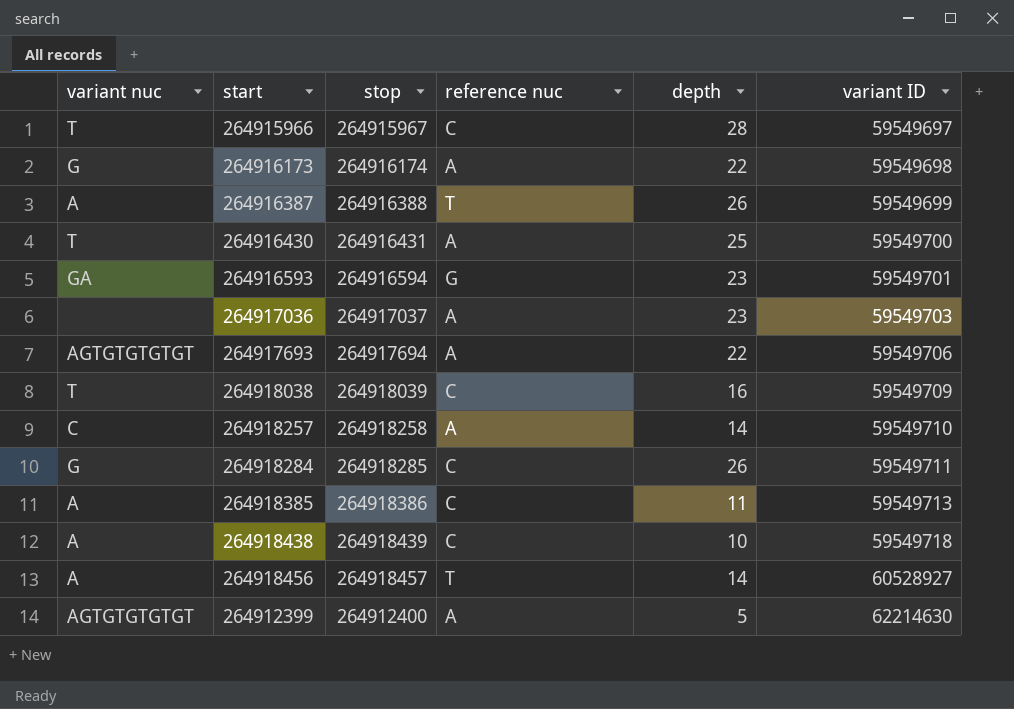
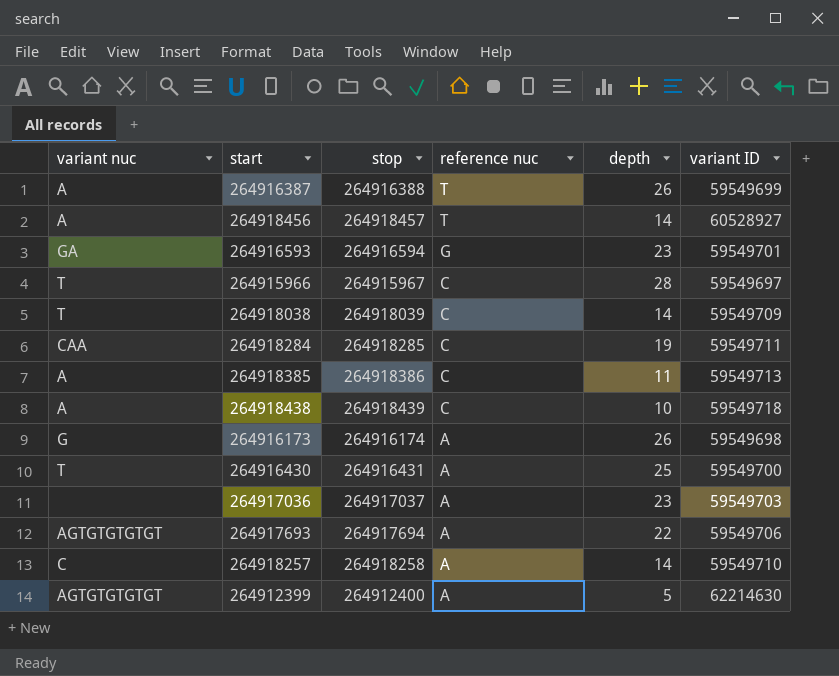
row order: variant ID ascending -> reference nuc descending
264918038 | depth: 16 -> 14
264918284 | variant nuc: G -> CAA
264918284 | depth: 26 -> 19
264916173 | depth: 22 -> 26

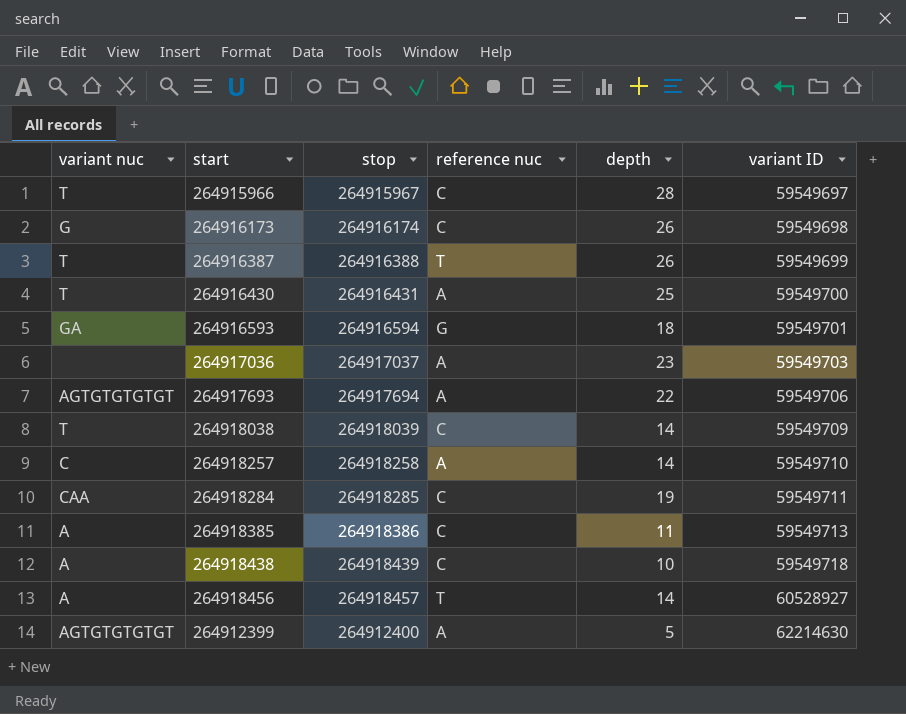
row order: reference nuc descending -> variant ID ascending
264916173 | reference nuc: A -> C
264916387 | variant nuc: A -> T
264916593 | depth: 23 -> 18

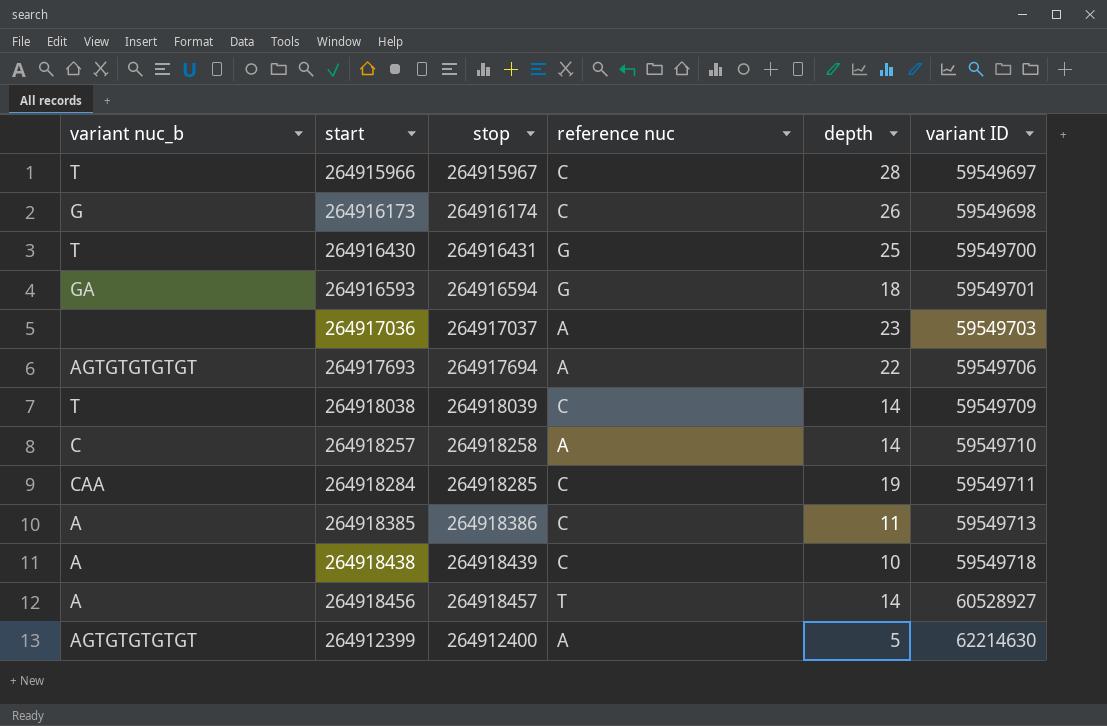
column name: variant nuc -> variant nuc_b
row 264916387: T | 264916388 | T | 26 | 59549699 -> none
264916430 | reference nuc: A -> G

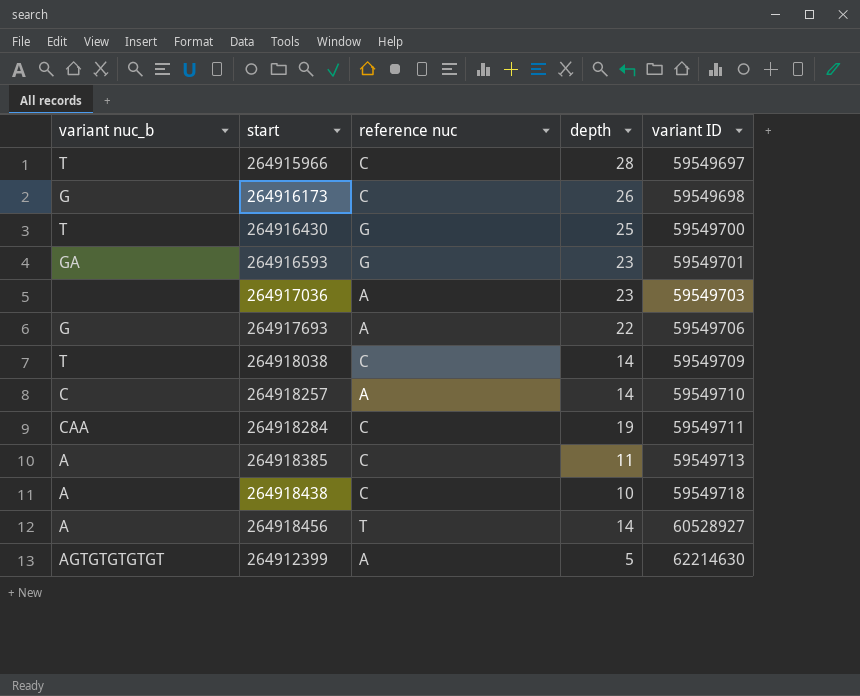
column stop | position: 3 -> none
264916593 | depth: 18 -> 23
264917693 | variant nuc_b: AGTGTGTGTGT -> G

